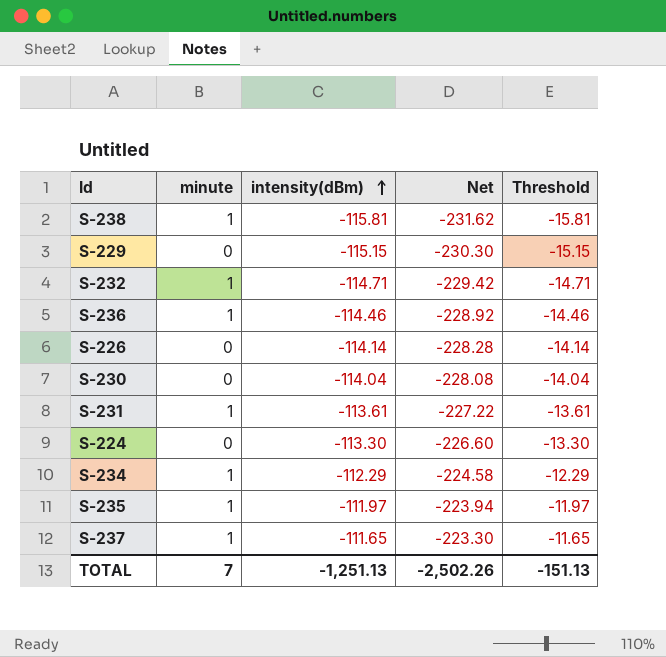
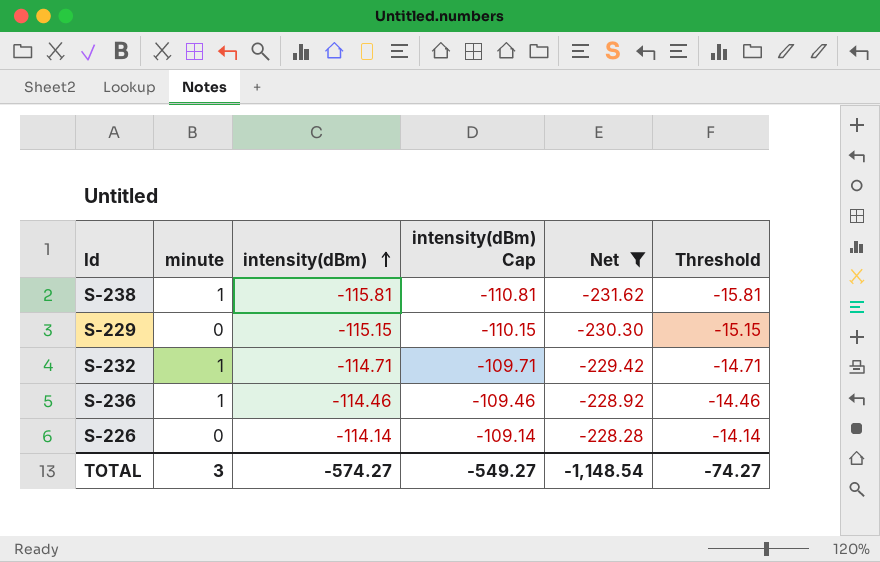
filter: none -> Net <= -228.28
column intensity(dBm) Cap | formula: none -> [intensity(dBm)] + 5
TOTAL | minute: 7 -> 3
TOTAL | intensity(dBm): -1,251.13 -> -574.27
TOTAL | Net: -2,502.26 -> -1,148.54
TOTAL | Threshold: -151.13 -> -74.27

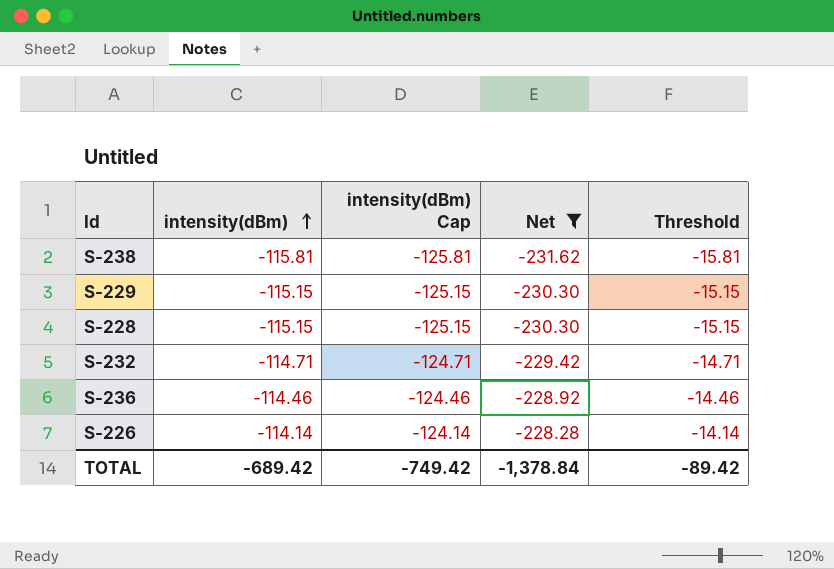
column minute | position: 2 -> none
column intensity(dBm) Cap | formula: [intensity(dBm)] + 5 -> [intensity(dBm)] - 10
row S-228: none -> -115.15 | -125.15 | -230.30 | -15.15
TOTAL | intensity(dBm): -574.27 -> -689.42
TOTAL | intensity(dBm) Cap: -549.27 -> -749.42
TOTAL | Net: -1,148.54 -> -1,378.84
TOTAL | Threshold: -74.27 -> -89.42

